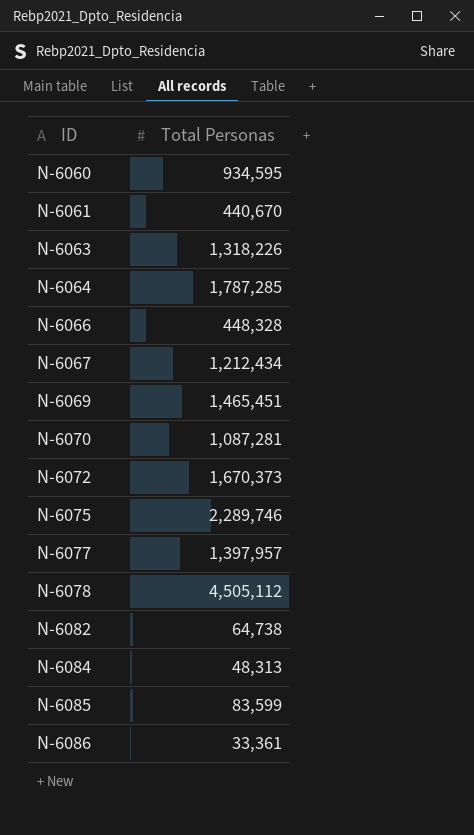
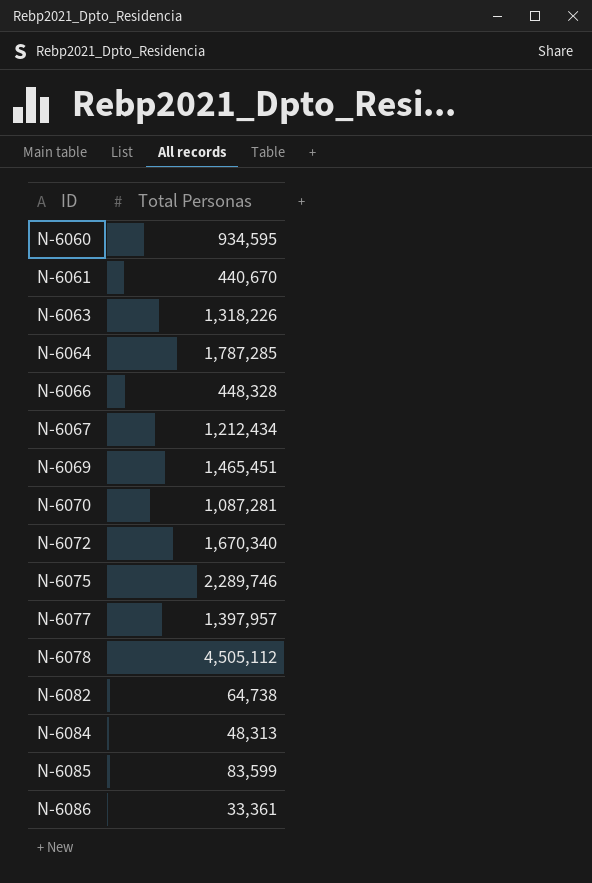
N-6072 | Total Personas: 1,670,373 -> 1,670,340

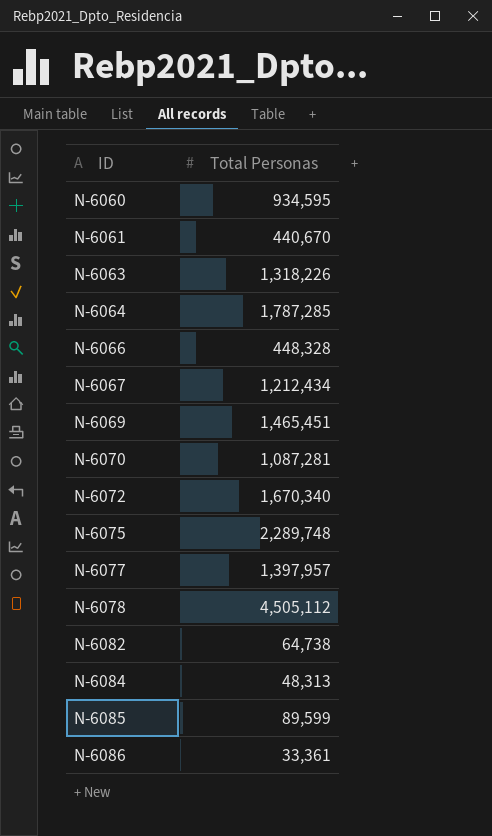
N-6075 | Total Personas: 2,289,746 -> 2,289,748
N-6085 | Total Personas: 83,599 -> 89,599

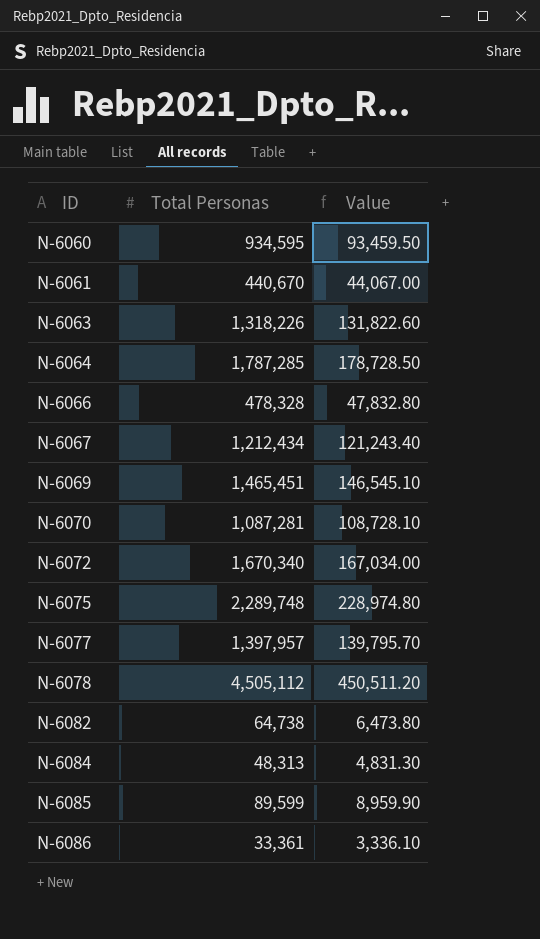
column Value | formula: none -> [Total Personas] * 0.1
N-6066 | Total Personas: 448,328 -> 478,328

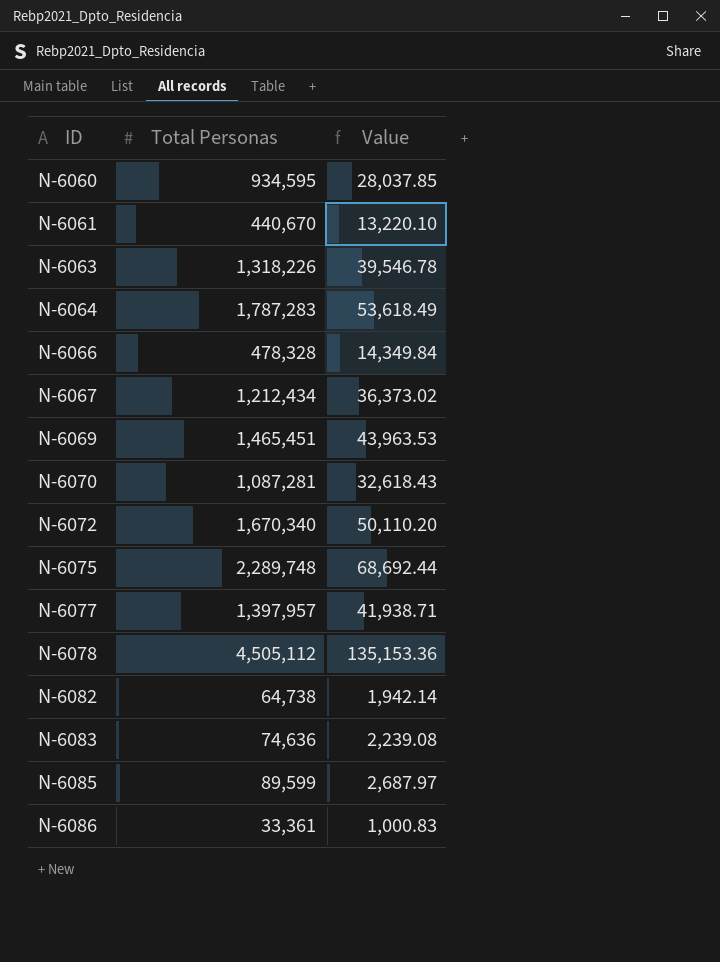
column Value | formula: [Total Personas] * 0.1 -> [Total Personas] * 0.03
row N-6084: 48,313 | 4,831.30 -> none
N-6064 | Total Personas: 1,787,285 -> 1,787,283
row N-6083: none -> 74,636 | 2,239.08

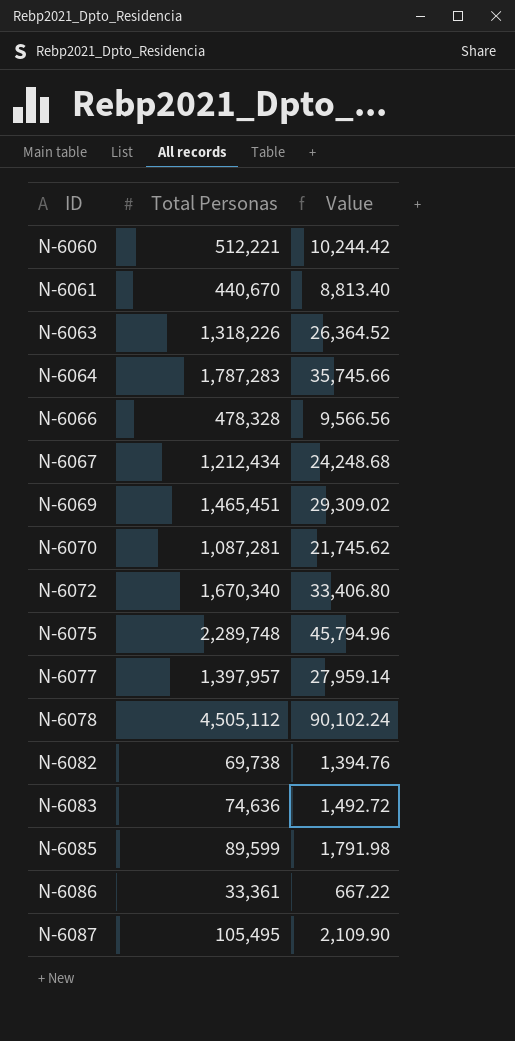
column Value | formula: [Total Personas] * 0.03 -> [Total Personas] * 0.02
N-6060 | Total Personas: 934,595 -> 512,221
N-6082 | Total Personas: 64,738 -> 69,738
row N-6087: none -> 105,495 | 2,109.90

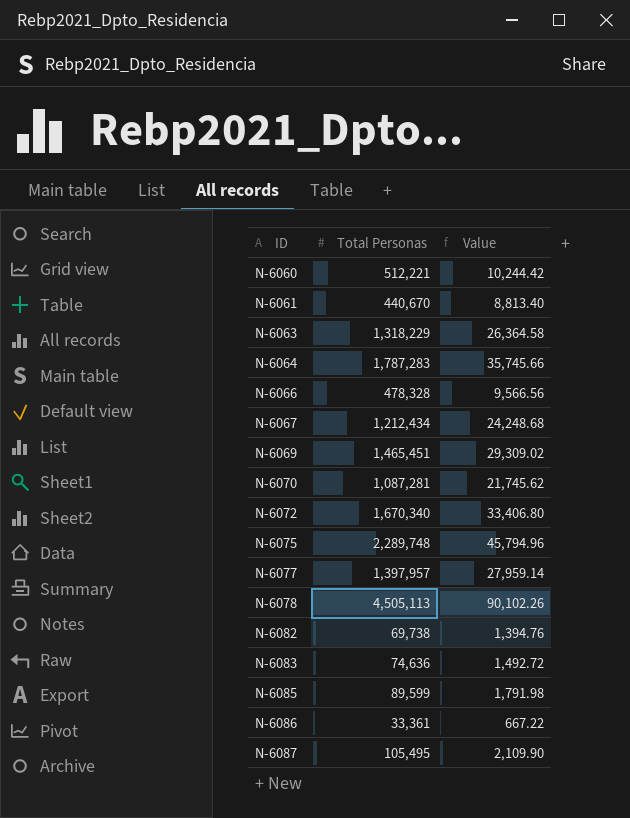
N-6063 | Total Personas: 1,318,226 -> 1,318,229
N-6063 | Value: 26,364.52 -> 26,364.58
N-6078 | Total Personas: 4,505,112 -> 4,505,113
N-6078 | Value: 90,102.24 -> 90,102.26

